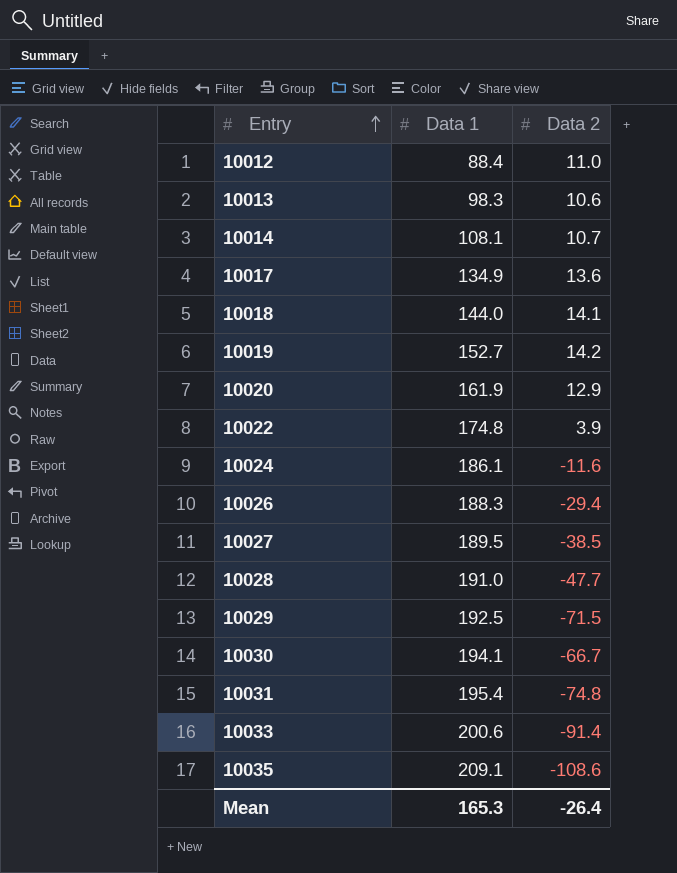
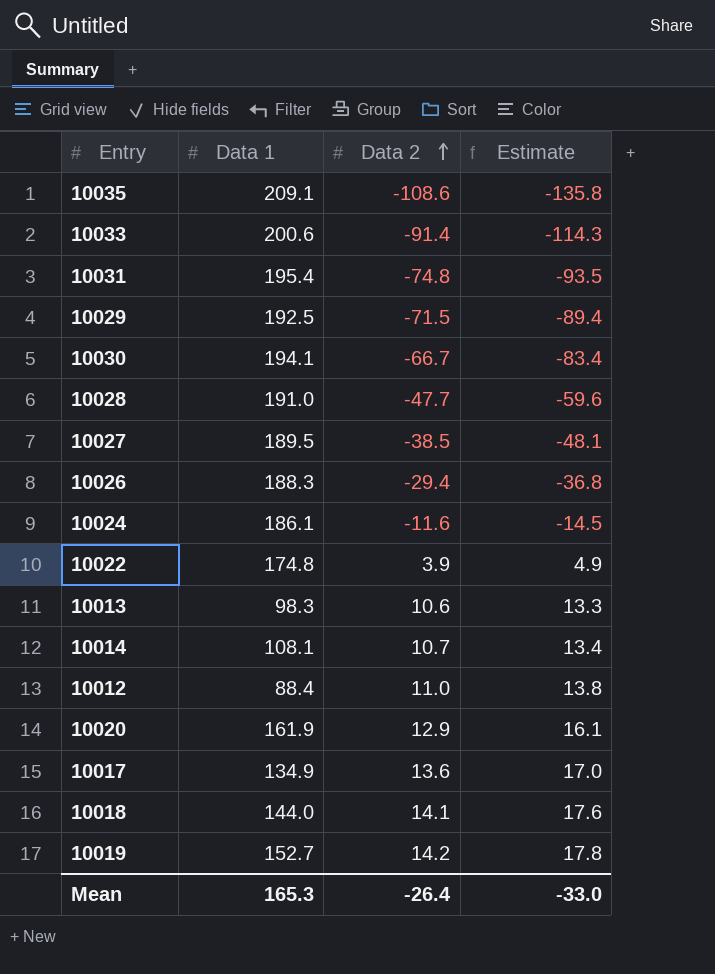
row order: Entry ascending -> Data 2 ascending
column Estimate | formula: none -> [Data 2] * 1.25

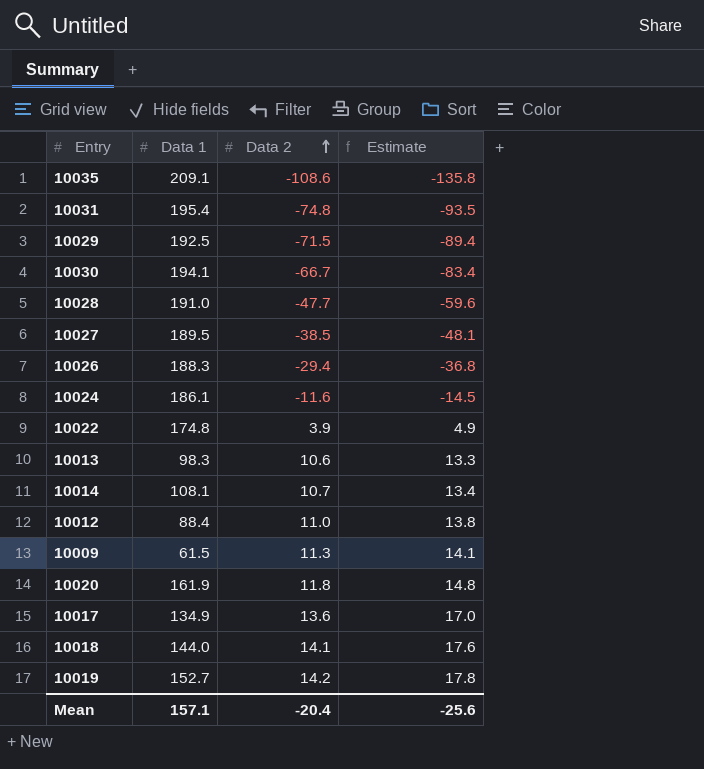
row 10033: 200.6 | -91.4 | -114.3 -> none
row 10009: none -> 61.5 | 11.3 | 14.1
10020 | Data 2: 12.9 -> 11.8
10020 | Estimate: 16.1 -> 14.8
Mean | Data 1: 165.3 -> 157.1
Mean | Data 2: -26.4 -> -20.4
Mean | Estimate: -33.0 -> -25.6

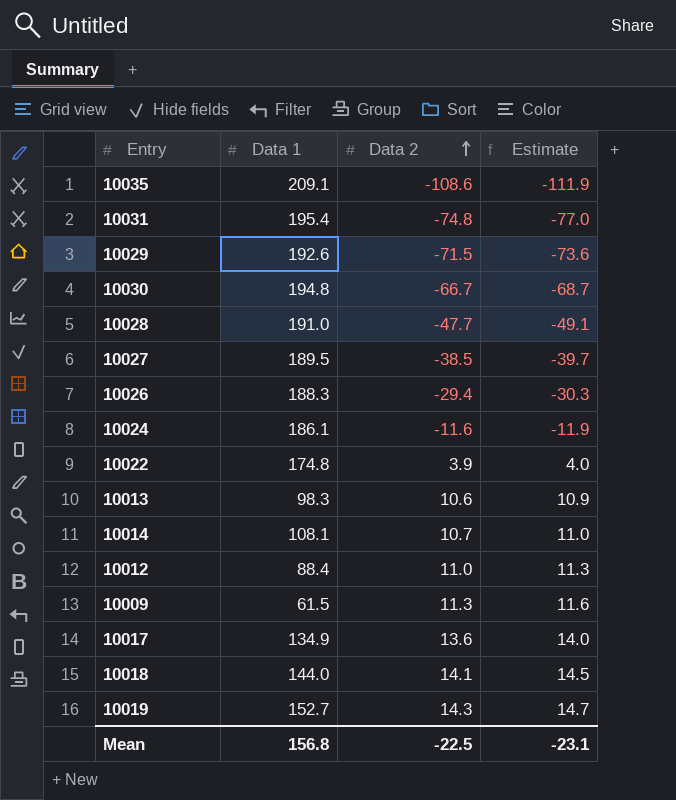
column Estimate | formula: [Data 2] * 1.25 -> [Data 2] * 1.03
row 10020: 161.9 | 11.8 | 14.8 -> none
10029 | Data 1: 192.5 -> 192.6
10030 | Data 1: 194.1 -> 194.8
10019 | Data 2: 14.2 -> 14.3
Mean | Data 1: 157.1 -> 156.8
Mean | Data 2: -20.4 -> -22.5
Mean | Estimate: -25.6 -> -23.1

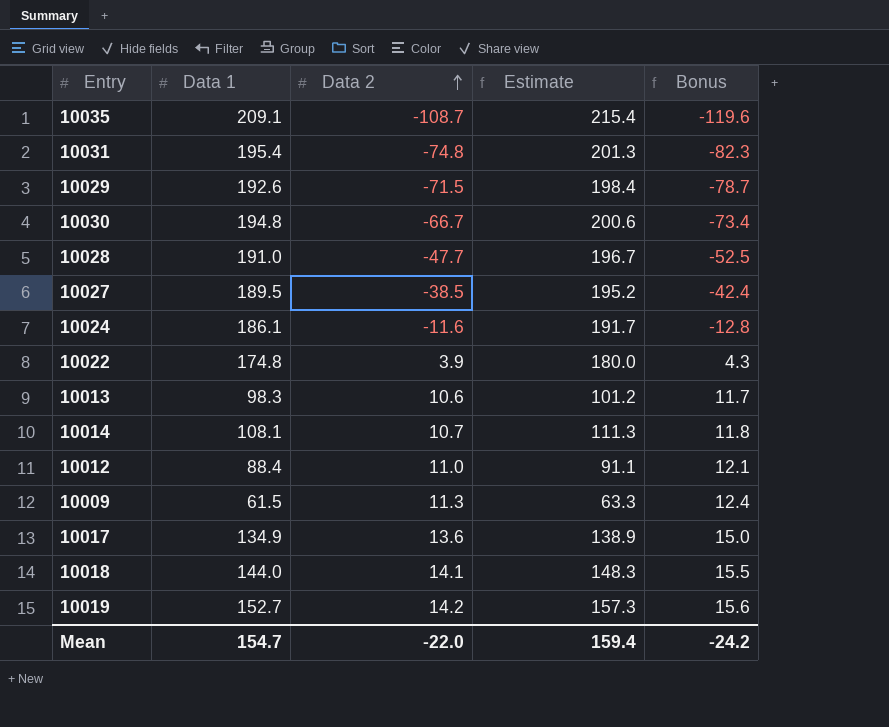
column Estimate | formula: [Data 2] * 1.03 -> [Data 1] * 1.03
column Bonus | formula: none -> [Data 2] * 1.1
row 10026: 188.3 | -29.4 | -30.3 -> none
10035 | Data 2: -108.6 -> -108.7
10019 | Data 2: 14.3 -> 14.2
Mean | Data 1: 156.8 -> 154.7
Mean | Data 2: -22.5 -> -22.0
Mean | Estimate: -23.1 -> 159.4

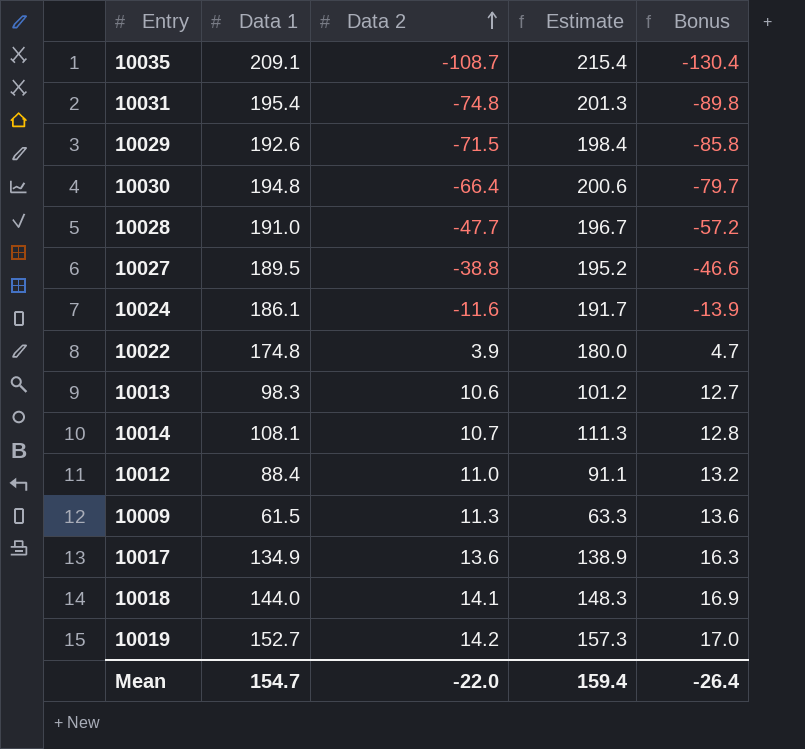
column Bonus | formula: [Data 2] * 1.1 -> [Data 2] * 1.2
10030 | Data 2: -66.7 -> -66.4
10027 | Data 2: -38.5 -> -38.8
Mean | Bonus: -24.2 -> -26.4

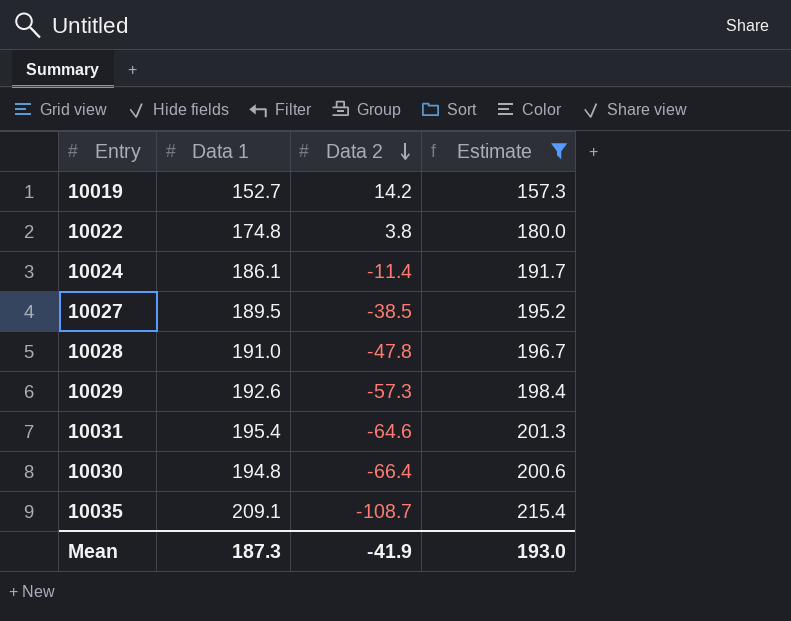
filter: none -> Estimate >= 157.3
row order: Data 2 ascending -> Data 2 descending
column Bonus | formula: [Data 2] * 1.2 -> none
10022 | Data 2: 3.9 -> 3.8
10024 | Data 2: -11.6 -> -11.4
10027 | Data 2: -38.8 -> -38.5
10028 | Data 2: -47.7 -> -47.8
10029 | Data 2: -71.5 -> -57.3
10031 | Data 2: -74.8 -> -64.6
Mean | Data 1: 154.7 -> 187.3
Mean | Data 2: -22.0 -> -41.9
Mean | Estimate: 159.4 -> 193.0

